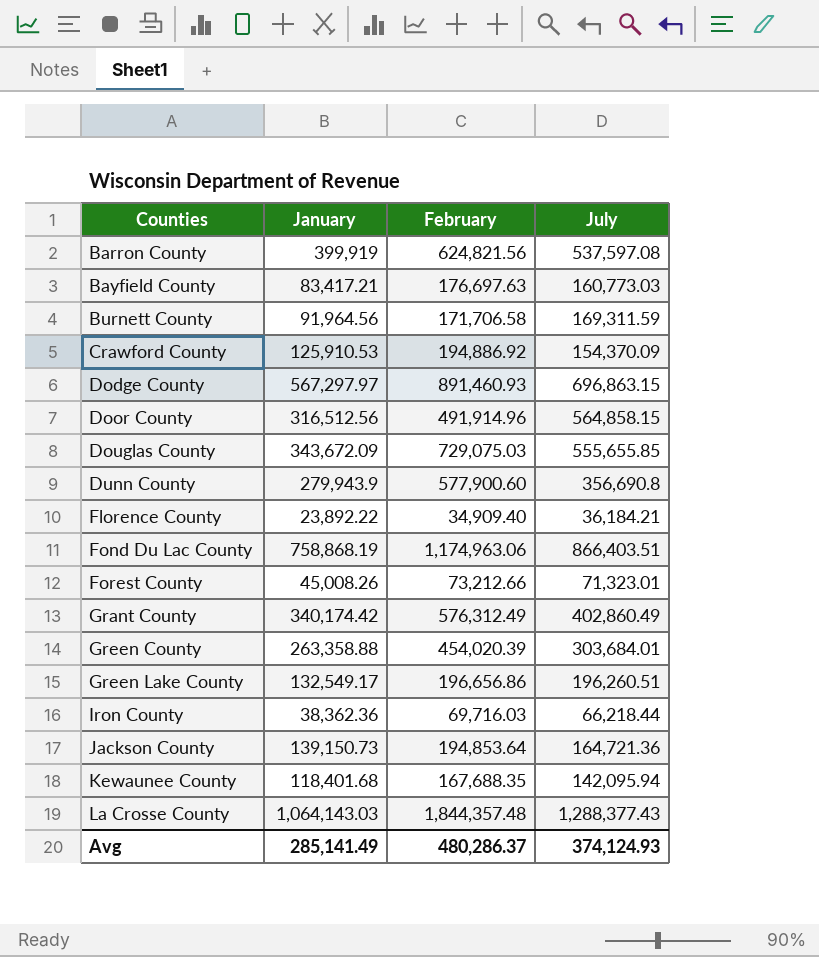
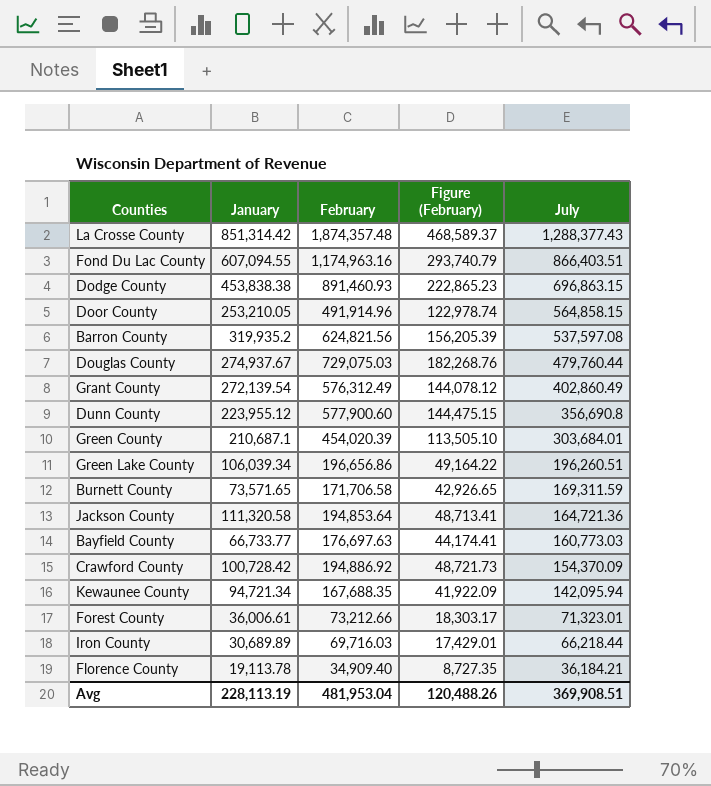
row order: Counties ascending -> July descending
column Figure (February) | formula: none -> [February] * 0.25
La Crosse County | January: 1,064,143.03 -> 851,314.42
La Crosse County | February: 1,844,357.48 -> 1,874,357.48
Fond Du Lac County | January: 758,868.19 -> 607,094.55
Fond Du Lac County | February: 1,174,963.06 -> 1,174,963.16
Dodge County | January: 567,297.97 -> 453,838.38
Door County | January: 316,512.56 -> 253,210.05
Barron County | January: 399,919 -> 319,935.2
Douglas County | January: 343,672.09 -> 274,937.67
Douglas County | July: 555,655.85 -> 479,760.44
Grant County | January: 340,174.42 -> 272,139.54
Dunn County | January: 279,943.9 -> 223,955.12
Green County | January: 263,358.88 -> 210,687.1
Green Lake County | January: 132,549.17 -> 106,039.34
Burnett County | January: 91,964.56 -> 73,571.65
Jackson County | January: 139,150.73 -> 111,320.58
Bayfield County | January: 83,417.21 -> 66,733.77
Crawford County | January: 125,910.53 -> 100,728.42
Kewaunee County | January: 118,401.68 -> 94,721.34
Forest County | January: 45,008.26 -> 36,006.61
Iron County | January: 38,362.36 -> 30,689.89
Florence County | January: 23,892.22 -> 19,113.78
Avg | January: 285,141.49 -> 228,113.19
Avg | February: 480,286.37 -> 481,953.04
Avg | July: 374,124.93 -> 369,908.51

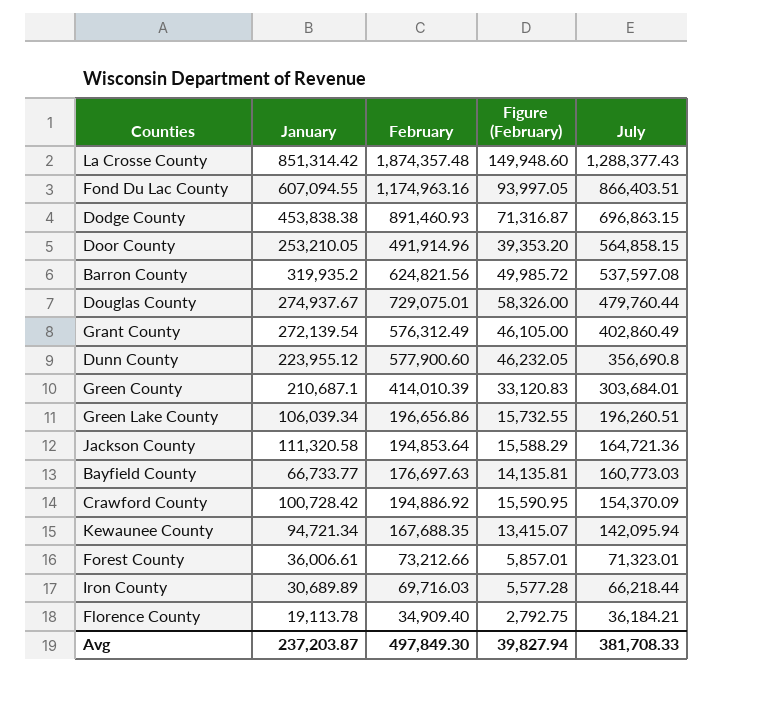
column Figure (February) | formula: [February] * 0.25 -> [February] * 0.08
row Burnett County: 73,571.65 | 171,706.58 | 42,926.65 | 169,311.59 -> none
Douglas County | February: 729,075.03 -> 729,075.01
Green County | February: 454,020.39 -> 414,010.39
Avg | January: 228,113.19 -> 237,203.87
Avg | February: 481,953.04 -> 497,849.30
Avg | Figure (February): 120,488.26 -> 39,827.94
Avg | July: 369,908.51 -> 381,708.33

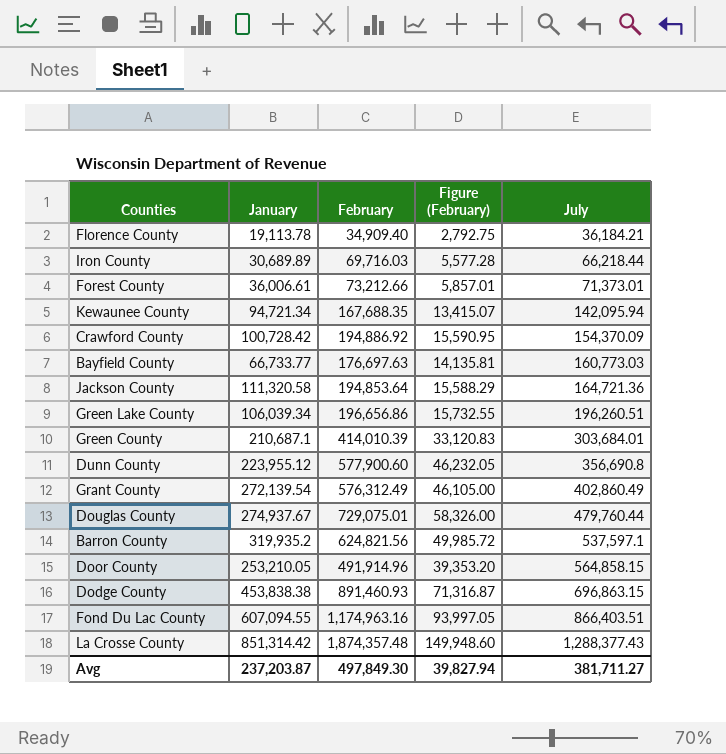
row order: July descending -> July ascending
Forest County | July: 71,323.01 -> 71,373.01
Barron County | July: 537,597.08 -> 537,597.1
Avg | July: 381,708.33 -> 381,711.27

